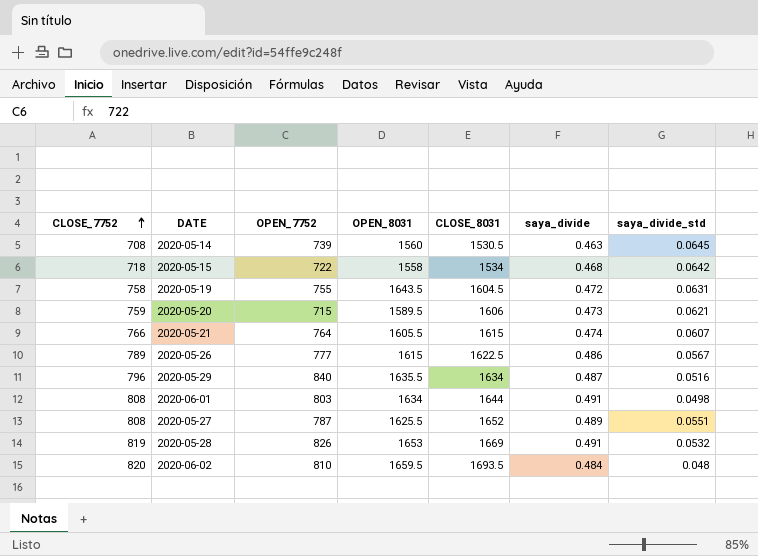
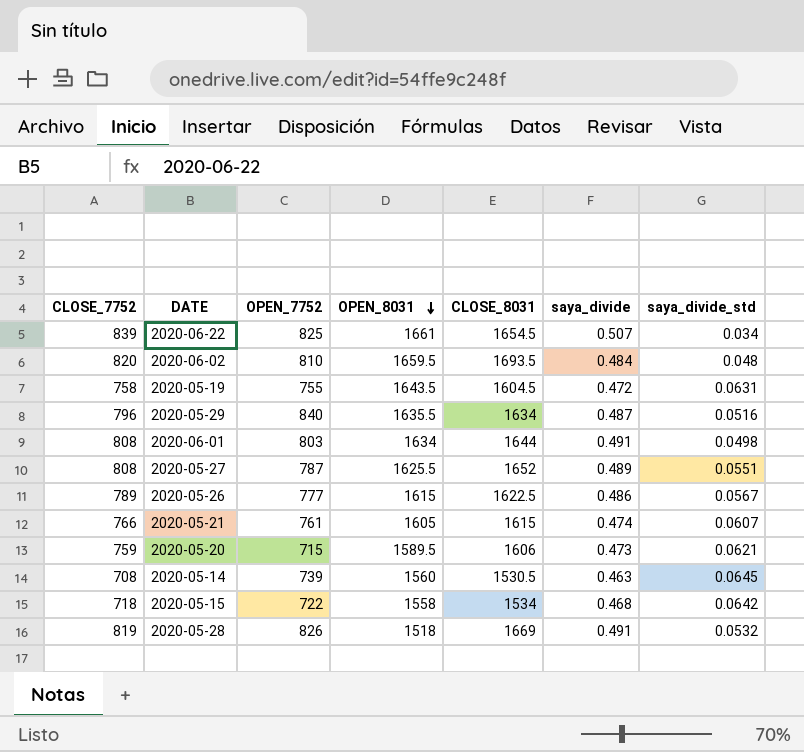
row order: CLOSE_7752 ascending -> OPEN_8031 descending
row 2020-06-22: none -> 839 | 825 | 1661 | 1654.5 | 0.507 | 0.034
2020-05-21 | OPEN_7752: 764 -> 761
2020-05-21 | OPEN_8031: 1605.5 -> 1605
2020-05-28 | OPEN_8031: 1653 -> 1518

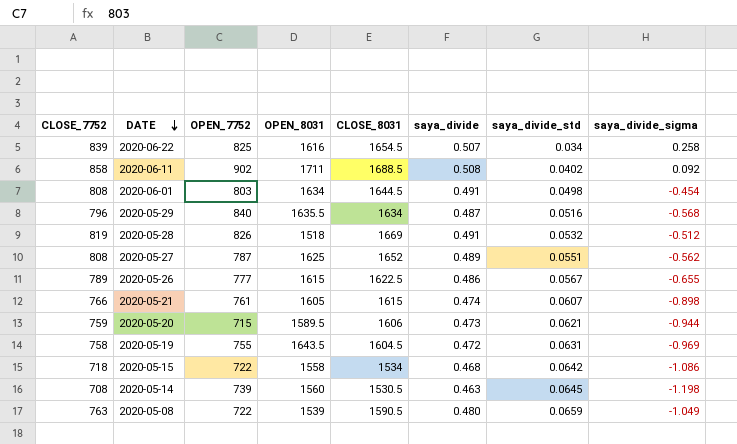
row order: OPEN_8031 descending -> DATE descending
column saya_divide_sigma | position: none -> 8
row 2020-06-02: 820 | 810 | 1659.5 | 1693.5 | 0.484 | 0.048 -> none
2020-06-22 | OPEN_8031: 1661 -> 1616
row 2020-06-11: none -> 858 | 902 | 1711 | 1688.5 | 0.508 | 0.0402 | 0.092
2020-06-01 | CLOSE_8031: 1644 -> 1644.5
2020-05-27 | OPEN_8031: 1625.5 -> 1625
row 2020-05-08: none -> 763 | 722 | 1539 | 1590.5 | 0.480 | 0.0659 | -1.049

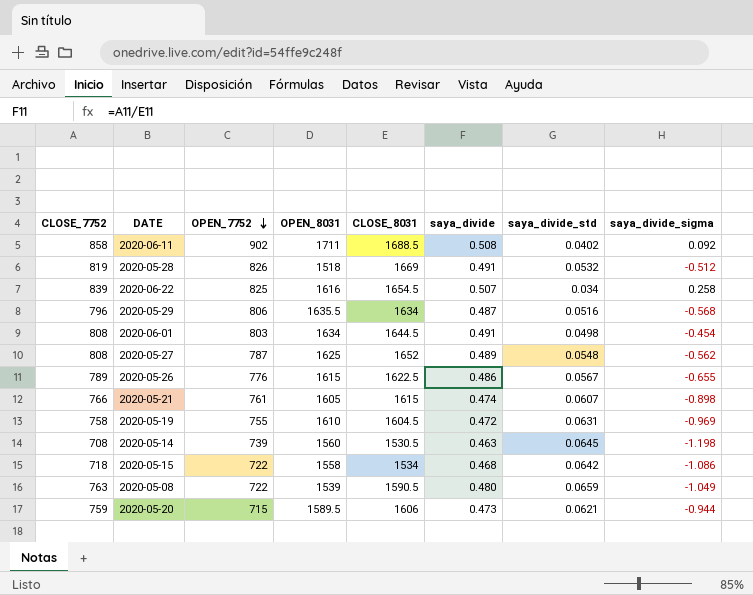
row order: DATE descending -> OPEN_7752 descending
2020-05-29 | OPEN_7752: 840 -> 806
2020-05-27 | saya_divide_std: 0.0551 -> 0.0548
2020-05-26 | OPEN_7752: 777 -> 776
2020-05-19 | OPEN_8031: 1643.5 -> 1610

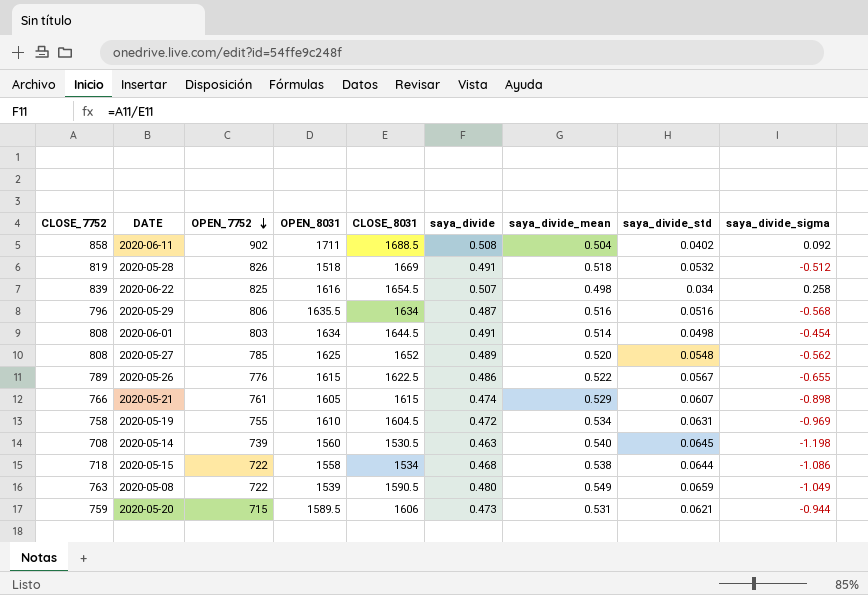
column saya_divide_mean | position: none -> 7
2020-05-27 | OPEN_7752: 787 -> 785
2020-05-15 | saya_divide_std: 0.0642 -> 0.0644

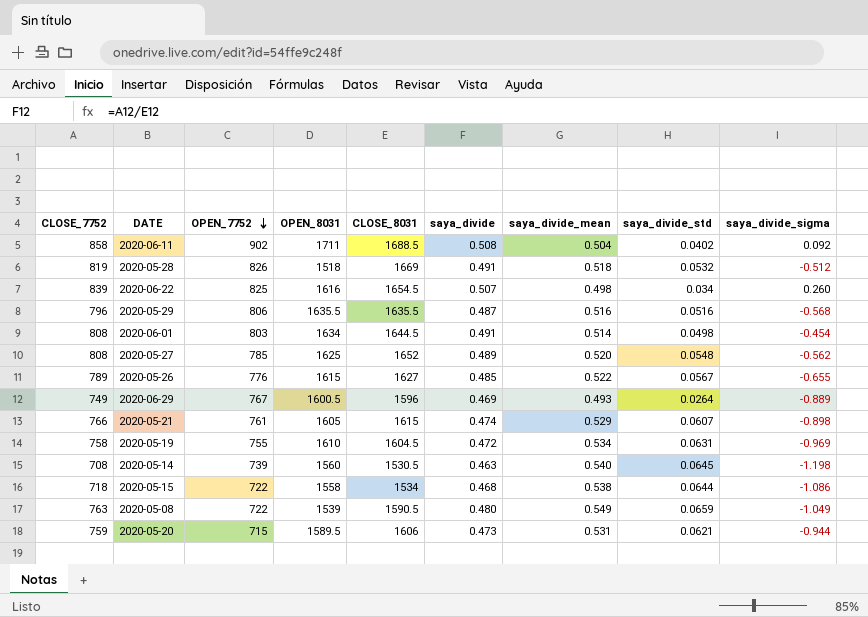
2020-06-22 | saya_divide_sigma: 0.258 -> 0.260
2020-05-29 | CLOSE_8031: 1634 -> 1635.5
2020-05-26 | CLOSE_8031: 1622.5 -> 1627
2020-05-26 | saya_divide: 0.486 -> 0.485
row 2020-06-29: none -> 749 | 767 | 1600.5 | 1596 | 0.469 | 0.493 | 0.0264 | -0.889

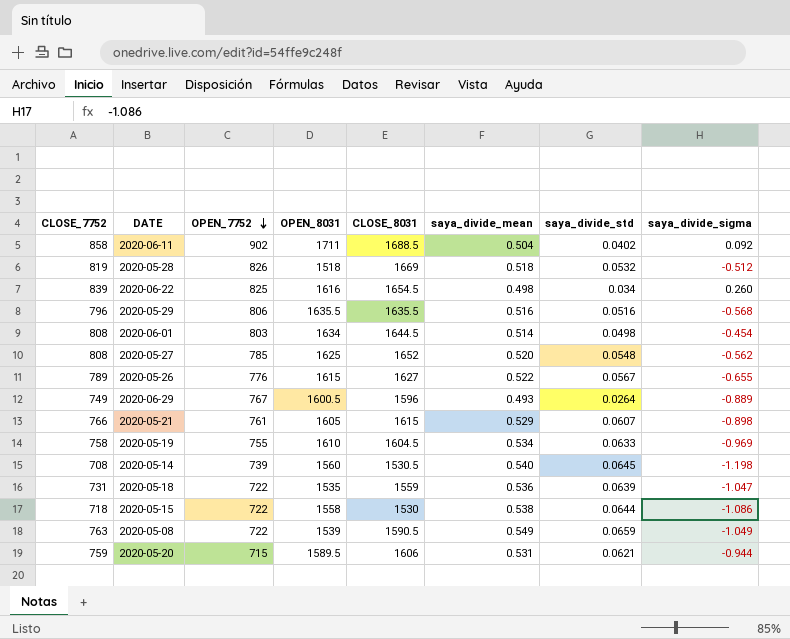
column saya_divide | formula: [CLOSE_7752] / [CLOSE_8031] -> none
2020-05-19 | saya_divide_std: 0.0631 -> 0.0633
row 2020-05-18: none -> 731 | 722 | 1535 | 1559 | 0.536 | 0.0639 | -1.047
2020-05-15 | CLOSE_8031: 1534 -> 1530

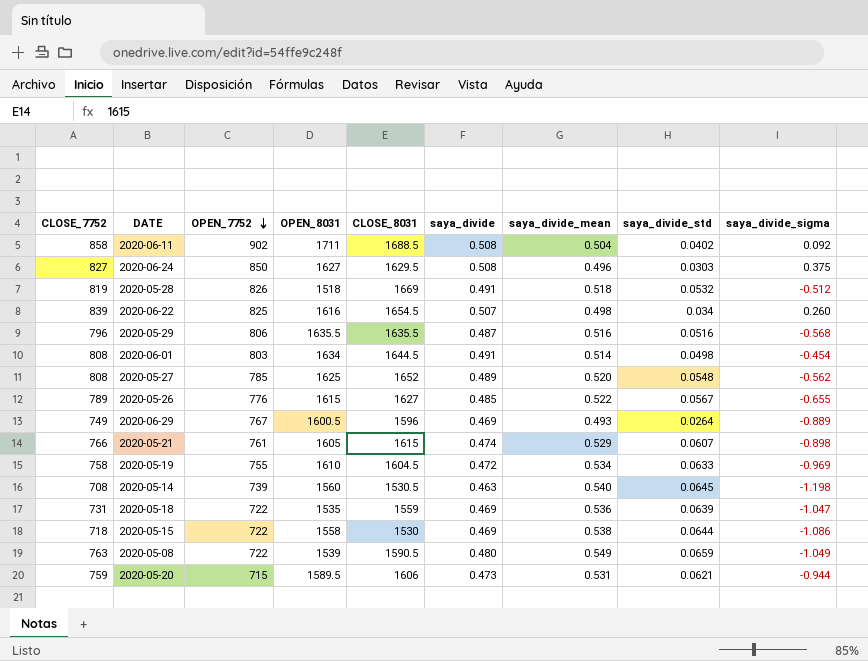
column saya_divide | formula: none -> [CLOSE_7752] / [CLOSE_8031]
row 2020-06-24: none -> 827 | 850 | 1627 | 1629.5 | 0.508 | 0.496 | 0.0303 | 0.375

